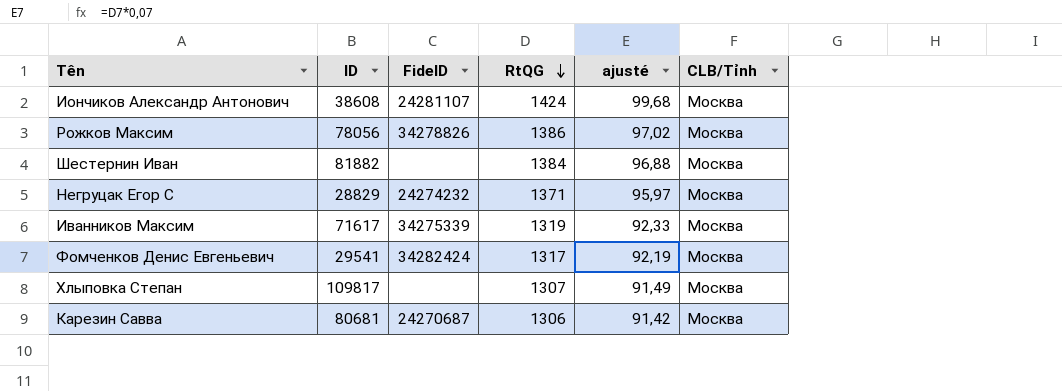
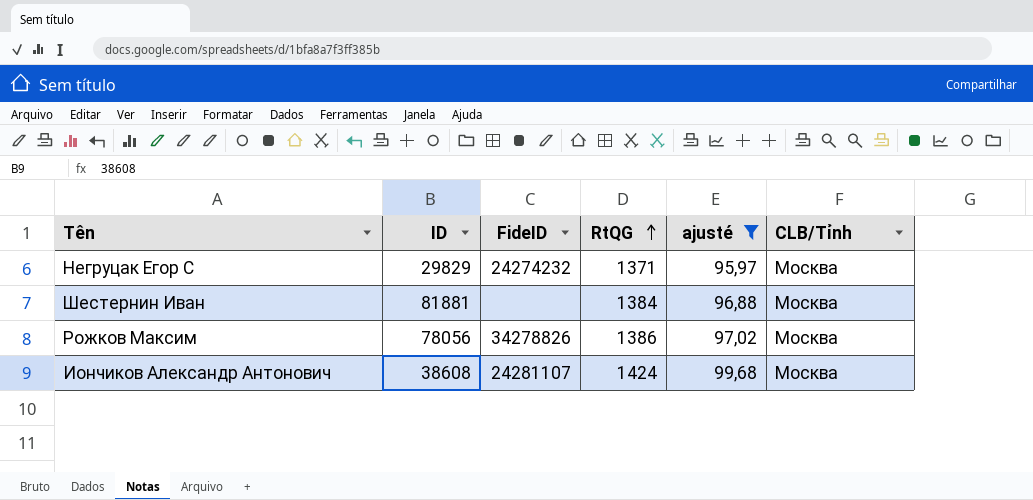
filter: none -> ajusté >= 95,97
row order: RtQG descending -> RtQG ascending
Негруцак Егор С | ID: 28829 -> 29829
Шестернин Иван | ID: 81882 -> 81881

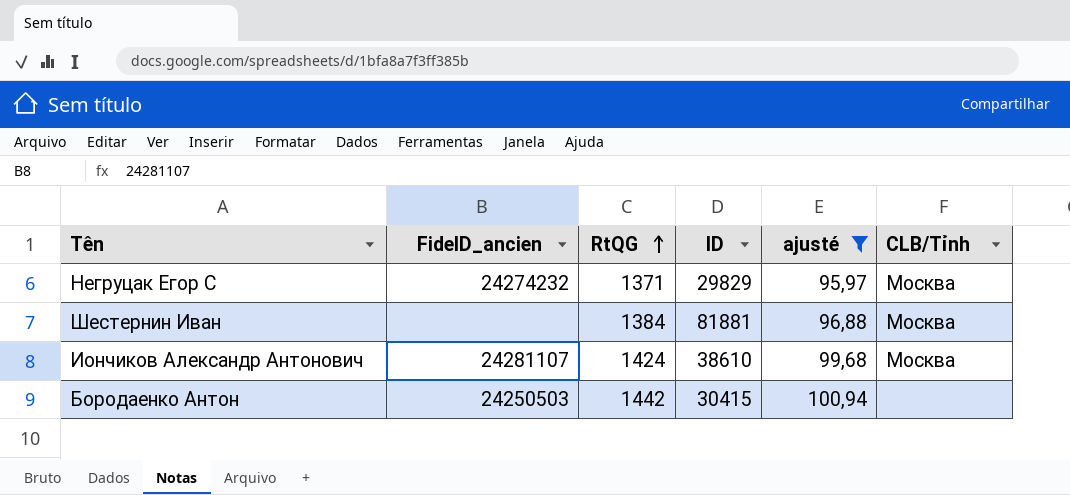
column name: FideID -> FideID_ancien
column ID | position: 2 -> 4
row Рожков Максим: 78056 | 34278826 | 1386 | 97,02 | Москва -> none
Иончиков Александр Антонович | ID: 38608 -> 38610
row Бородаенко Антон: none -> 24250503 | 1442 | 30415 | 100,94 | none

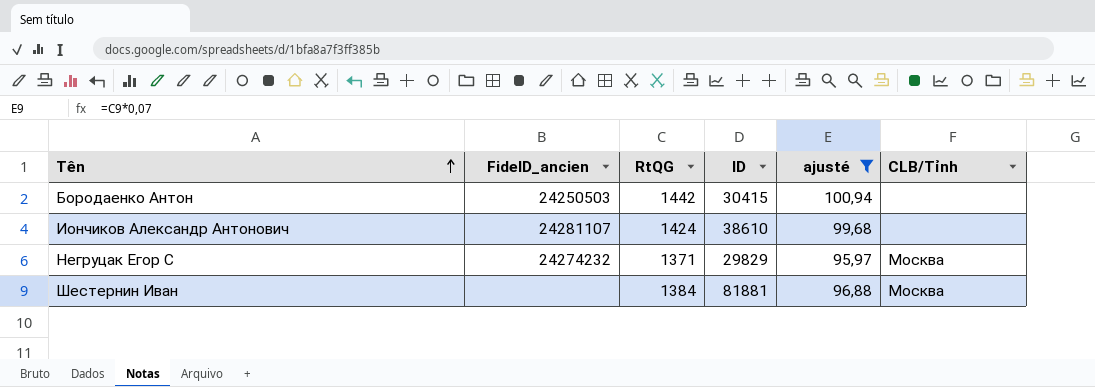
row order: RtQG ascending -> Tên ascending
Иончиков Александр Антонович | CLB/Tỉnh: Москва -> none

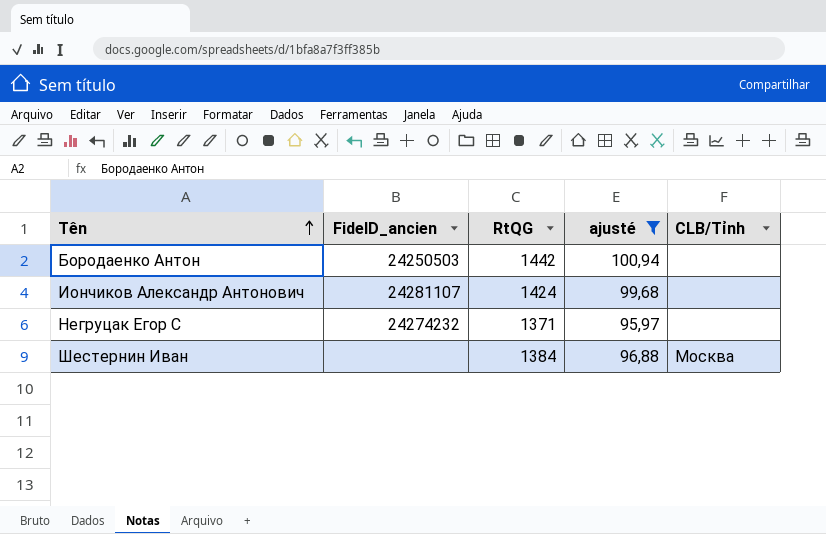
column ID | position: 4 -> none
Негруцак Егор С | CLB/Tỉnh: Москва -> none

